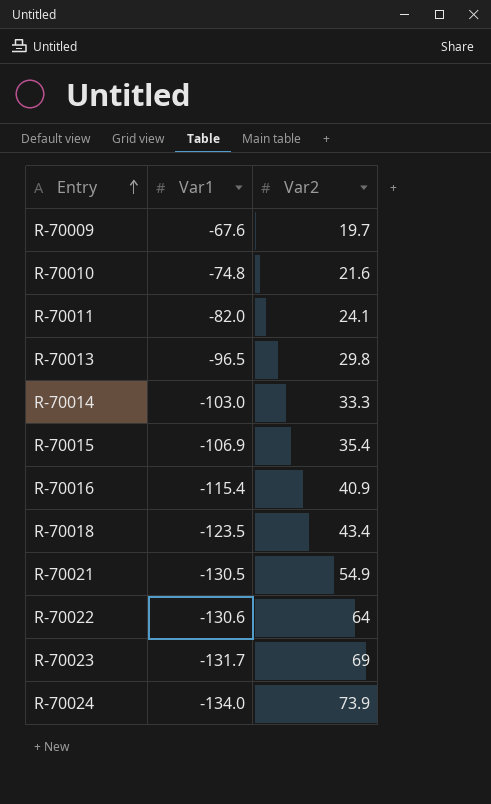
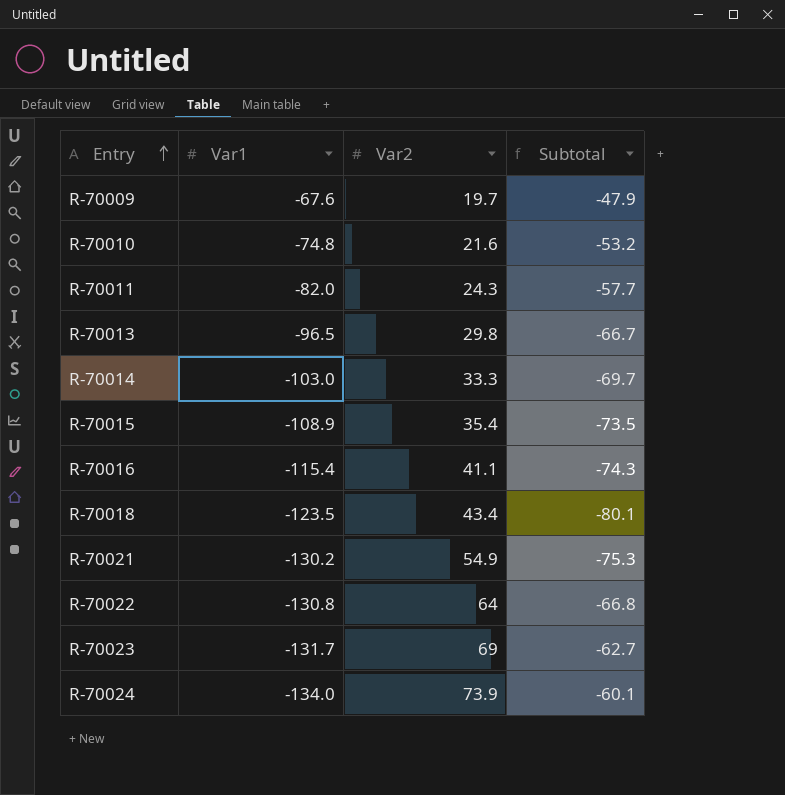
column Subtotal | formula: none -> [Var1] + [Var2]
R-70011 | Var2: 24.1 -> 24.3
R-70015 | Var1: -106.9 -> -108.9
R-70016 | Var2: 40.9 -> 41.1
R-70021 | Var1: -130.5 -> -130.2
R-70022 | Var1: -130.6 -> -130.8

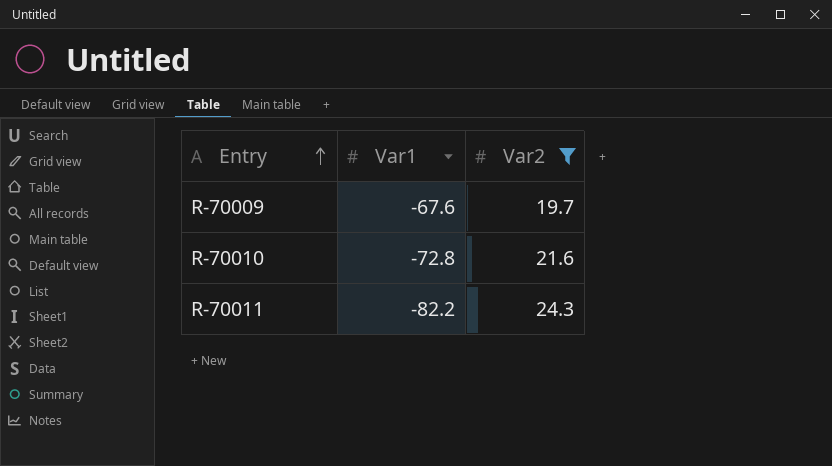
filter: none -> Var2 <= 24.3
column Subtotal | formula: [Var1] + [Var2] -> none
R-70010 | Var1: -74.8 -> -72.8
R-70011 | Var1: -82.0 -> -82.2

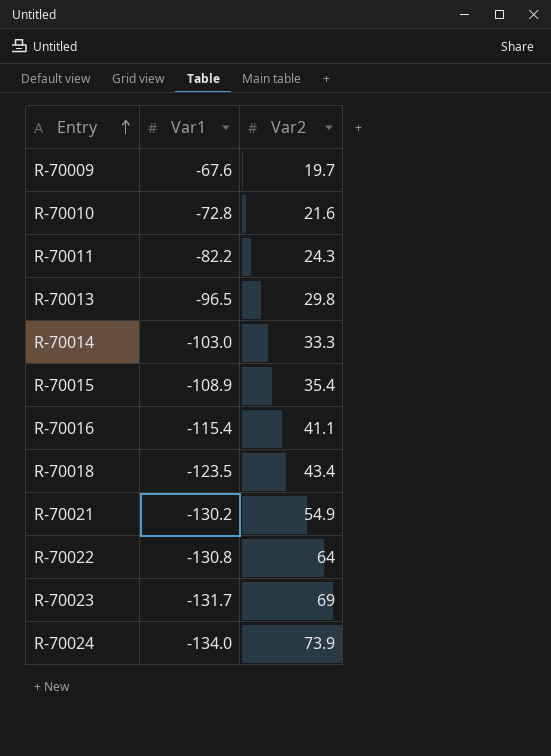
filter: Var2 <= 24.3 -> none

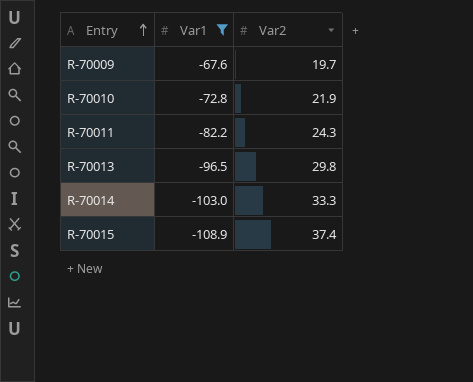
filter: none -> Var1 >= -108.9
R-70010 | Var2: 21.6 -> 21.9
R-70015 | Var2: 35.4 -> 37.4

